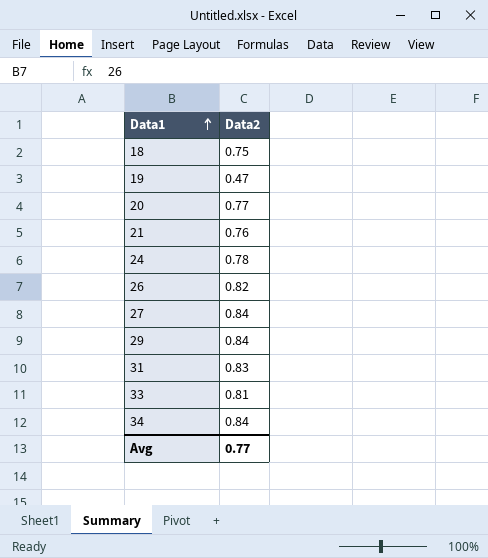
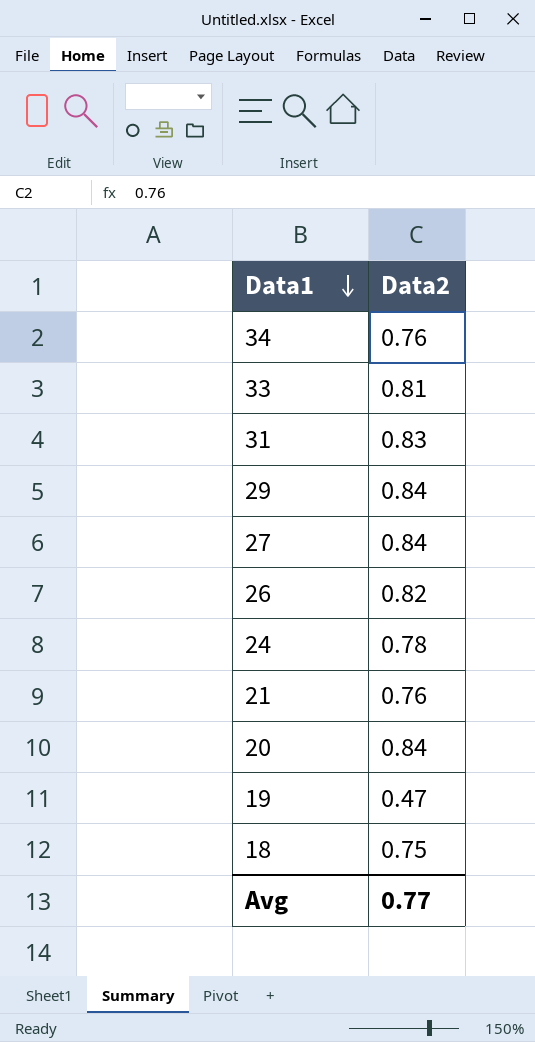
row order: Data1 ascending -> Data1 descending
34 | Data2: 0.84 -> 0.76
20 | Data2: 0.77 -> 0.84

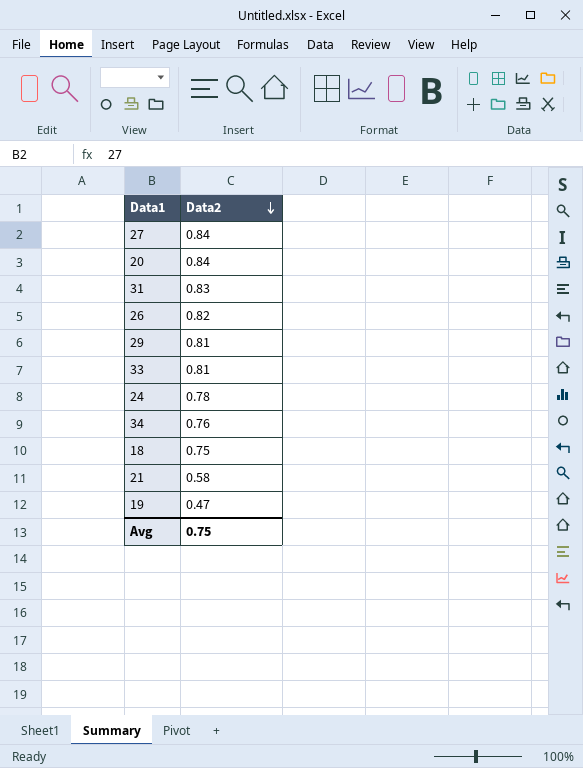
row order: Data1 descending -> Data2 descending
29 | Data2: 0.84 -> 0.81
21 | Data2: 0.76 -> 0.58
Avg | Data2: 0.77 -> 0.75

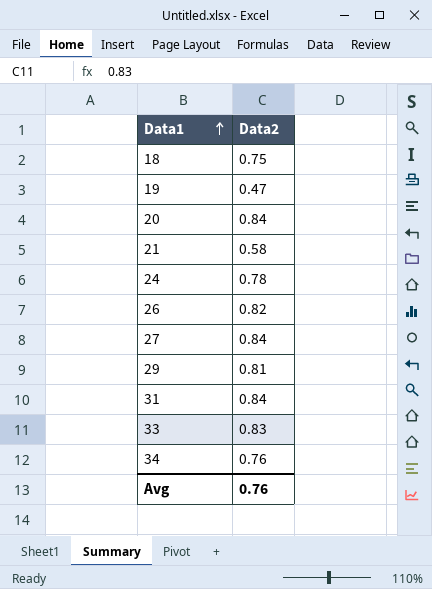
row order: Data2 descending -> Data1 ascending
31 | Data2: 0.83 -> 0.84
33 | Data2: 0.81 -> 0.83
Avg | Data2: 0.75 -> 0.76

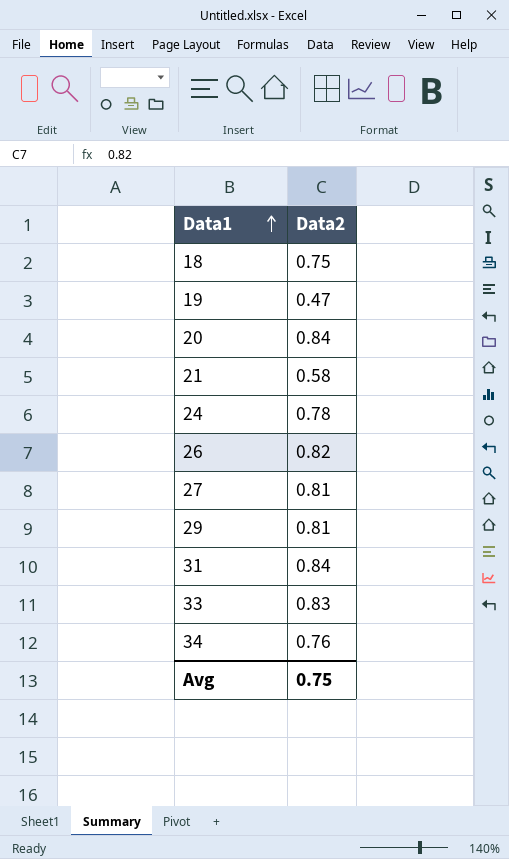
27 | Data2: 0.84 -> 0.81
Avg | Data2: 0.76 -> 0.75

